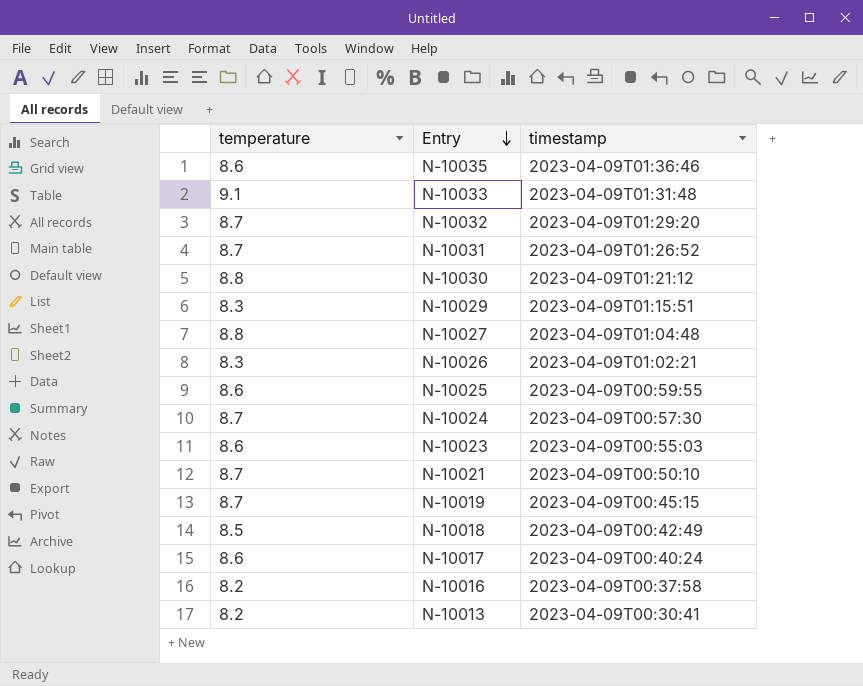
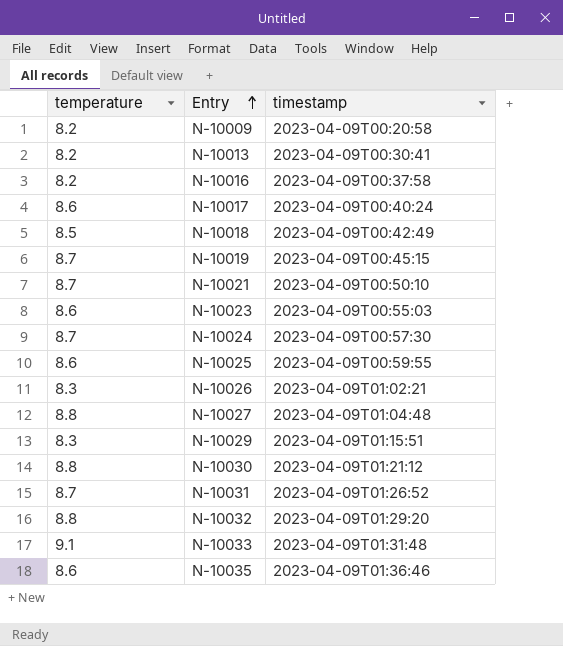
row order: Entry descending -> Entry ascending
row N-10009: none -> 8.2 | 2023-04-09T00:20:58
N-10032 | temperature: 8.7 -> 8.8

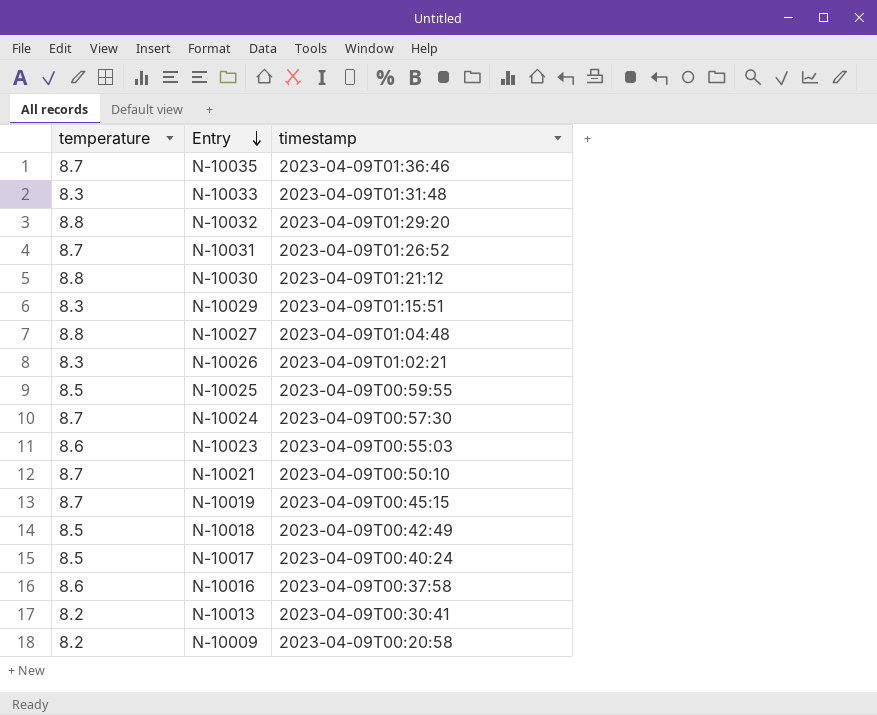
row order: Entry ascending -> Entry descending
N-10035 | temperature: 8.6 -> 8.7
N-10033 | temperature: 9.1 -> 8.3
N-10025 | temperature: 8.6 -> 8.5
N-10017 | temperature: 8.6 -> 8.5
N-10016 | temperature: 8.2 -> 8.6

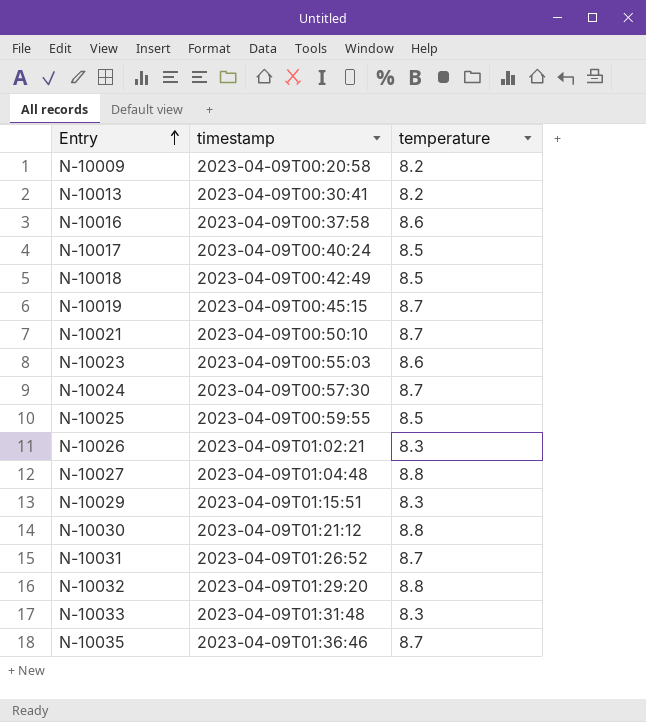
row order: Entry descending -> Entry ascending
column temperature | position: 1 -> 3

